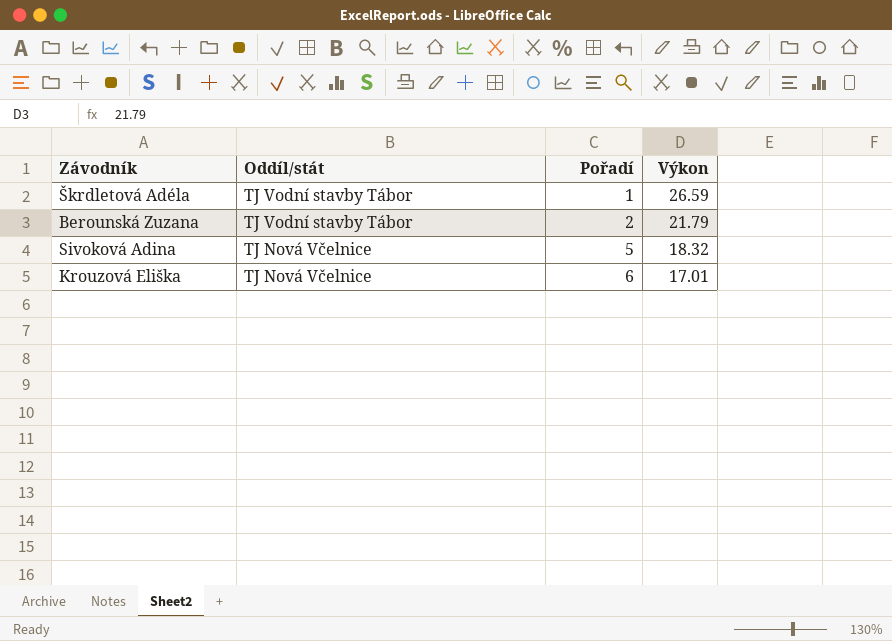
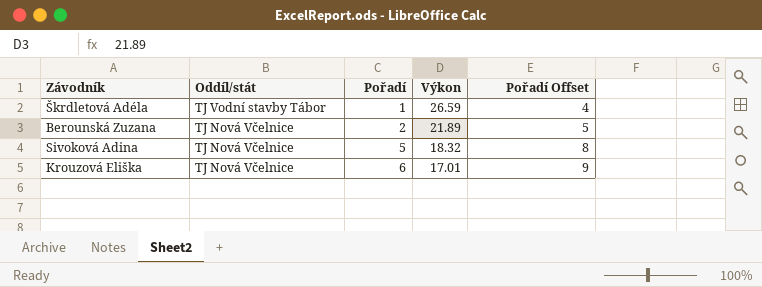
column Pořadí Offset | formula: none -> [Pořadí] + 3
Berounská Zuzana | Oddíl/stát: TJ Vodní stavby Tábor -> TJ Nová Včelnice
Berounská Zuzana | Výkon: 21.79 -> 21.89

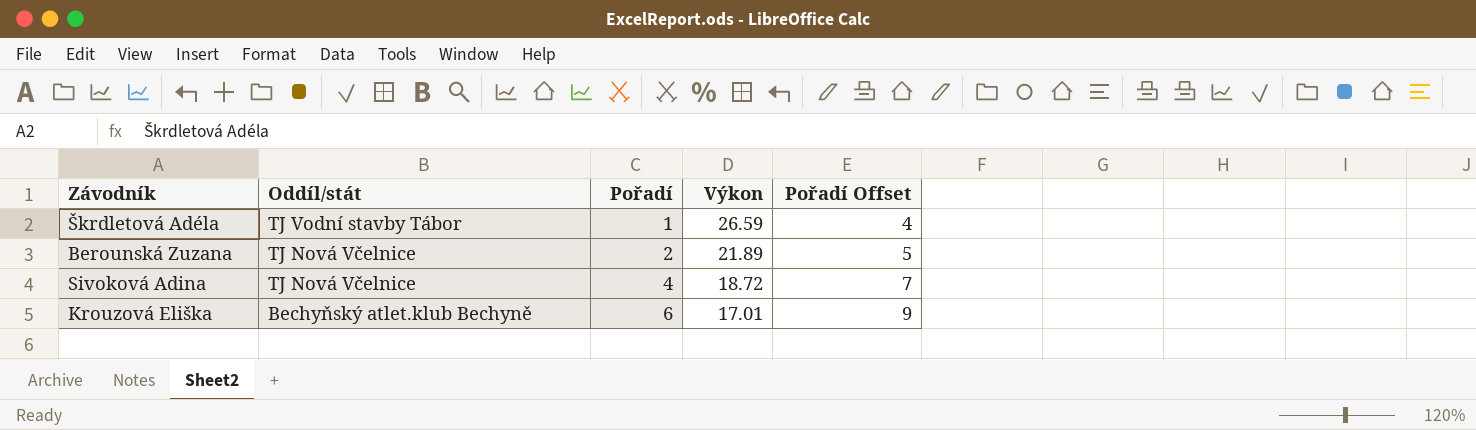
Sivoková Adina | Pořadí: 5 -> 4
Sivoková Adina | Výkon: 18.32 -> 18.72
Sivoková Adina | Pořadí Offset: 8 -> 7
Krouzová Eliška | Oddíl/stát: TJ Nová Včelnice -> Bechyňský atlet.klub Bechyně

